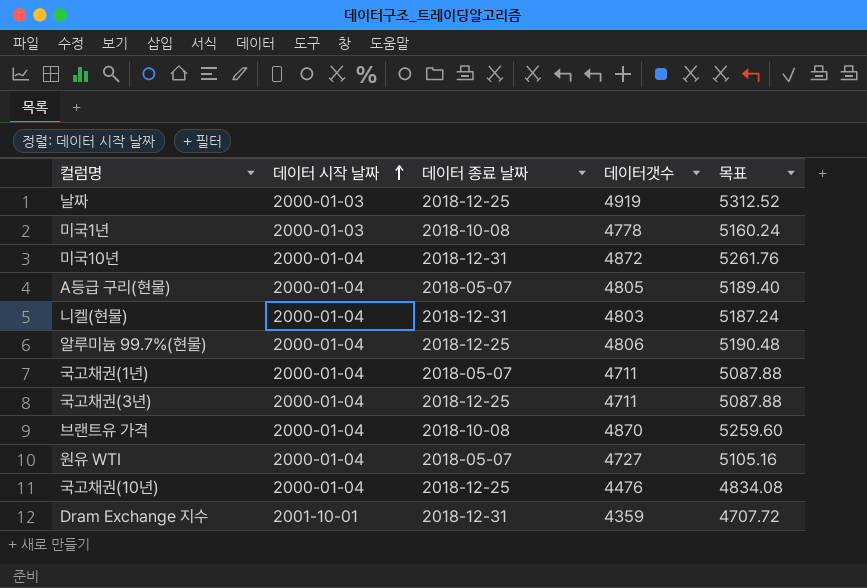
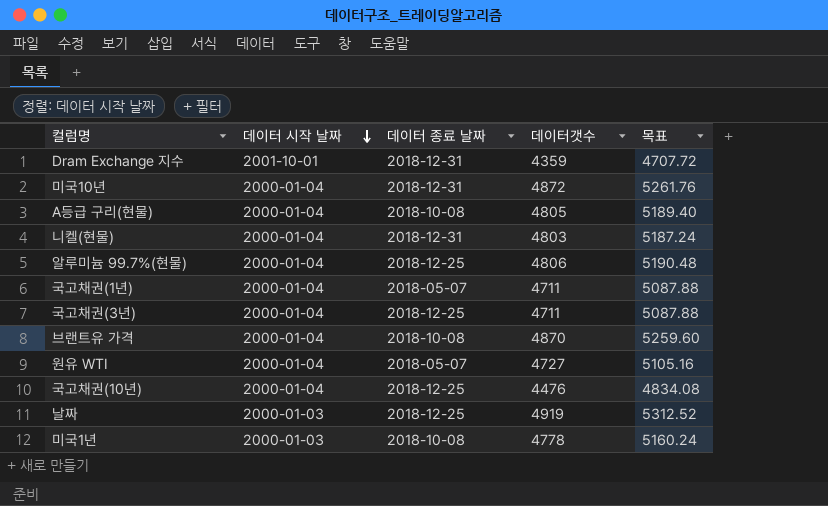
row order: 데이터 시작 날짜 ascending -> 데이터 시작 날짜 descending
A등급 구리(현물) | 데이터 종료 날짜: 2018-05-07 -> 2018-10-08

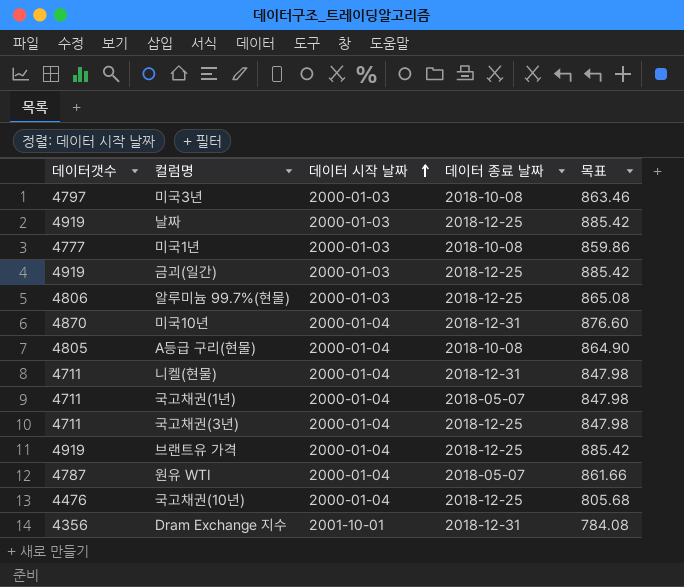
row order: 데이터 시작 날짜 descending -> 데이터 시작 날짜 ascending
column 데이터갯수 | position: 4 -> 1
column 목표 | formula: [데이터갯수] * 1.08 -> [데이터갯수] * 0.18
row 미국3년: none -> 4797 | 2000-01-03 | 2018-10-08 | 863.46
미국1년 | 데이터갯수: 4778 -> 4777
row 금괴(일간): none -> 4919 | 2000-01-03 | 2018-12-25 | 885.42
알루미늄 99.7%(현물) | 데이터 시작 날짜: 2000-01-04 -> 2000-01-03
미국10년 | 데이터갯수: 4872 -> 4870
니켈(현물) | 데이터갯수: 4803 -> 4711
브랜트유 가격 | 데이터갯수: 4870 -> 4919
브랜트유 가격 | 데이터 종료 날짜: 2018-10-08 -> 2018-12-25
원유 WTI | 데이터갯수: 4727 -> 4787
Dram Exchange 지수 | 데이터갯수: 4359 -> 4356

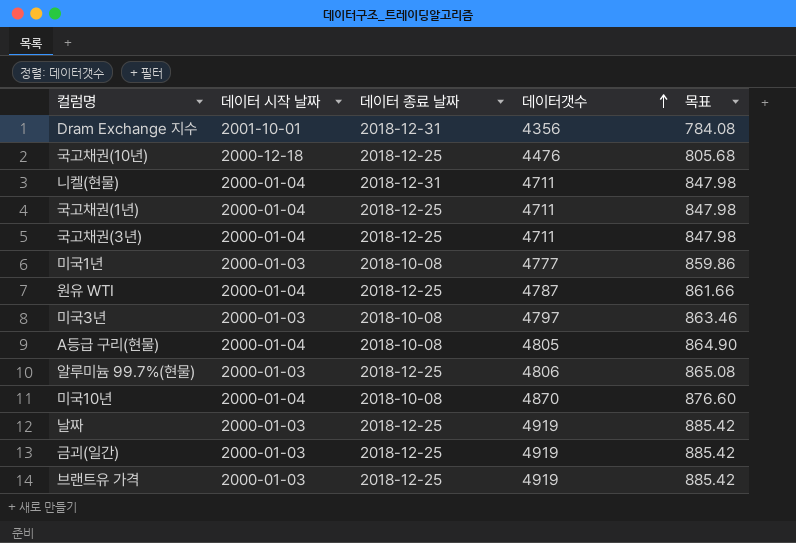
row order: 데이터 시작 날짜 ascending -> 데이터갯수 ascending
column 데이터갯수 | position: 1 -> 4
국고채권(10년) | 데이터 시작 날짜: 2000-01-04 -> 2000-12-18
국고채권(1년) | 데이터 종료 날짜: 2018-05-07 -> 2018-12-25
원유 WTI | 데이터 종료 날짜: 2018-05-07 -> 2018-12-25
미국10년 | 데이터 종료 날짜: 2018-12-31 -> 2018-10-08
브랜트유 가격 | 데이터 시작 날짜: 2000-01-04 -> 2000-01-03

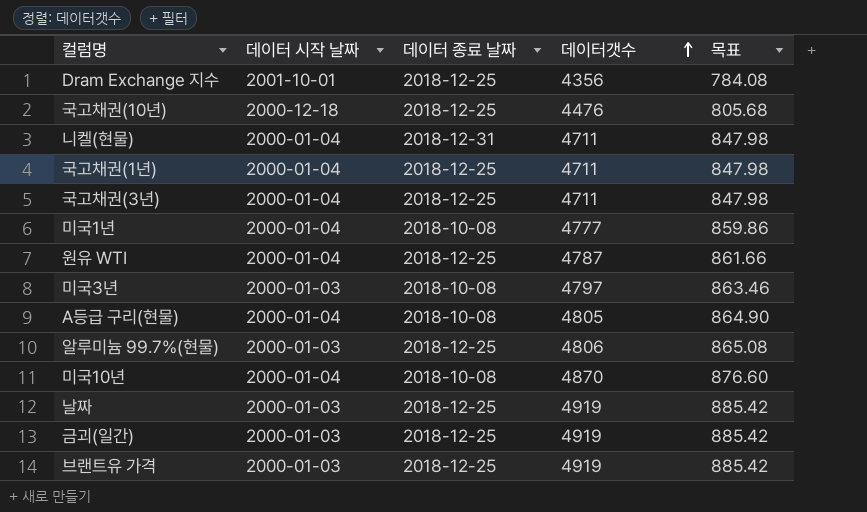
Dram Exchange 지수 | 데이터 종료 날짜: 2018-12-31 -> 2018-12-25
미국1년 | 데이터 시작 날짜: 2000-01-03 -> 2000-01-04

